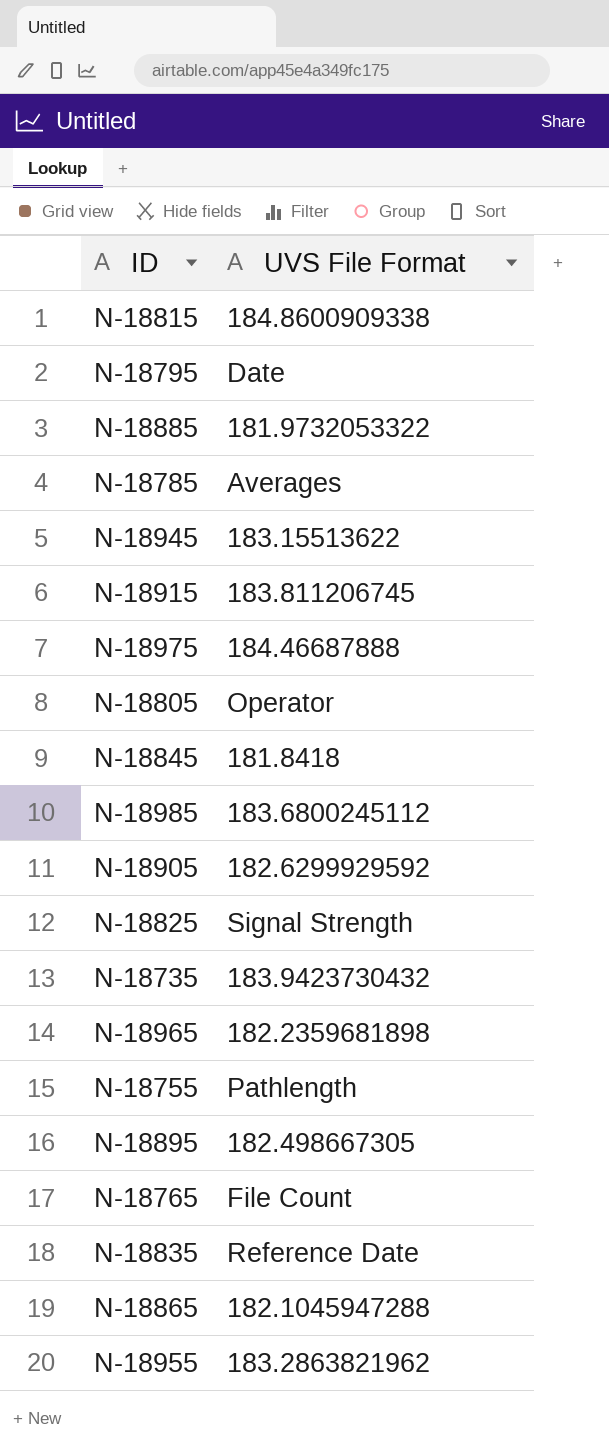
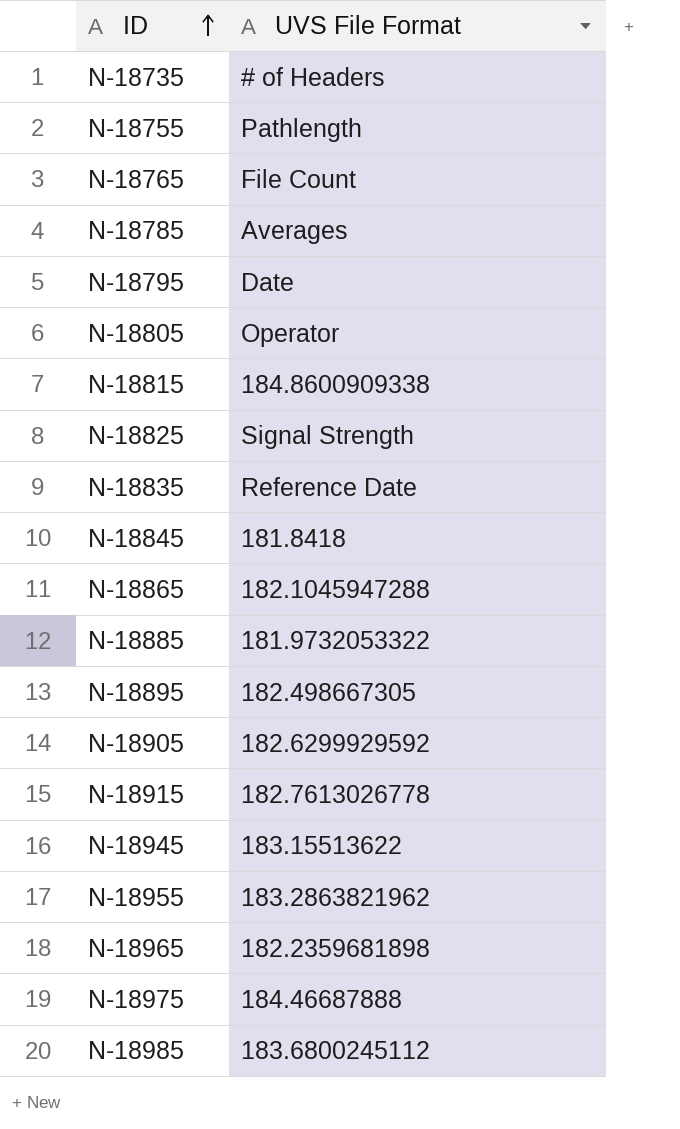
row order: none -> ID ascending
N-18735 | UVS File Format: 183.9423730432 -> # of Headers
N-18915 | UVS File Format: 183.811206745 -> 182.7613026778

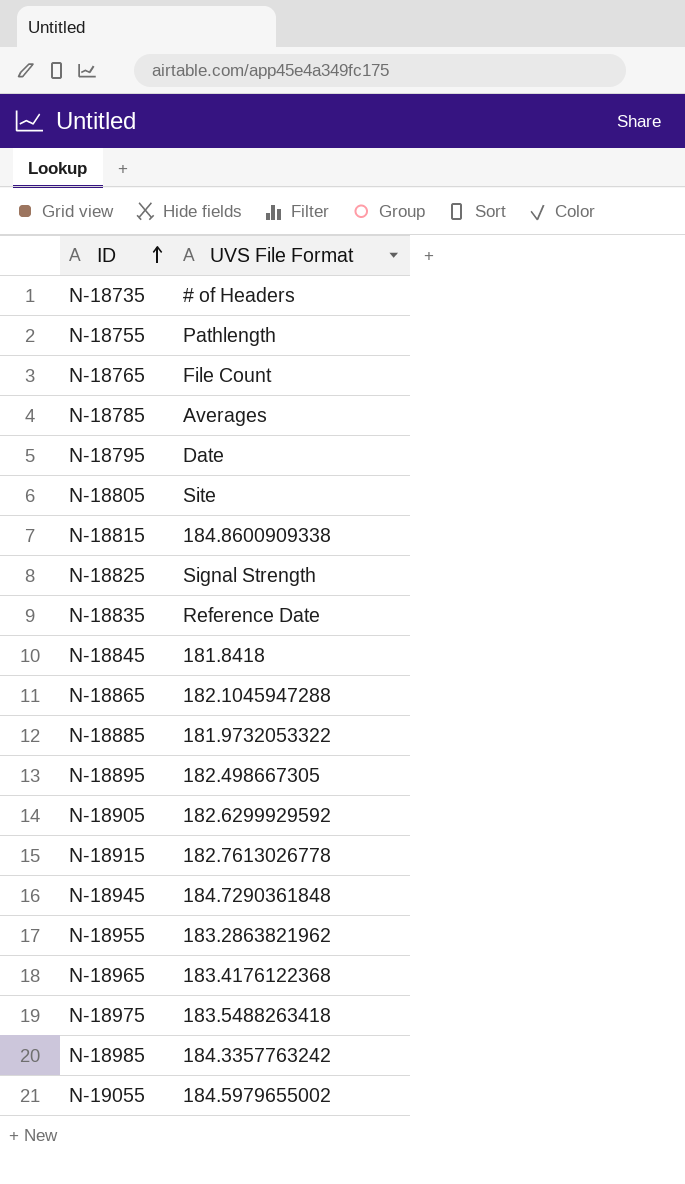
N-18805 | UVS File Format: Operator -> Site
N-18945 | UVS File Format: 183.15513622 -> 184.7290361848
N-18965 | UVS File Format: 182.2359681898 -> 183.4176122368
N-18975 | UVS File Format: 184.46687888 -> 183.5488263418
N-18985 | UVS File Format: 183.6800245112 -> 184.3357763242
row N-19055: none -> 184.5979655002

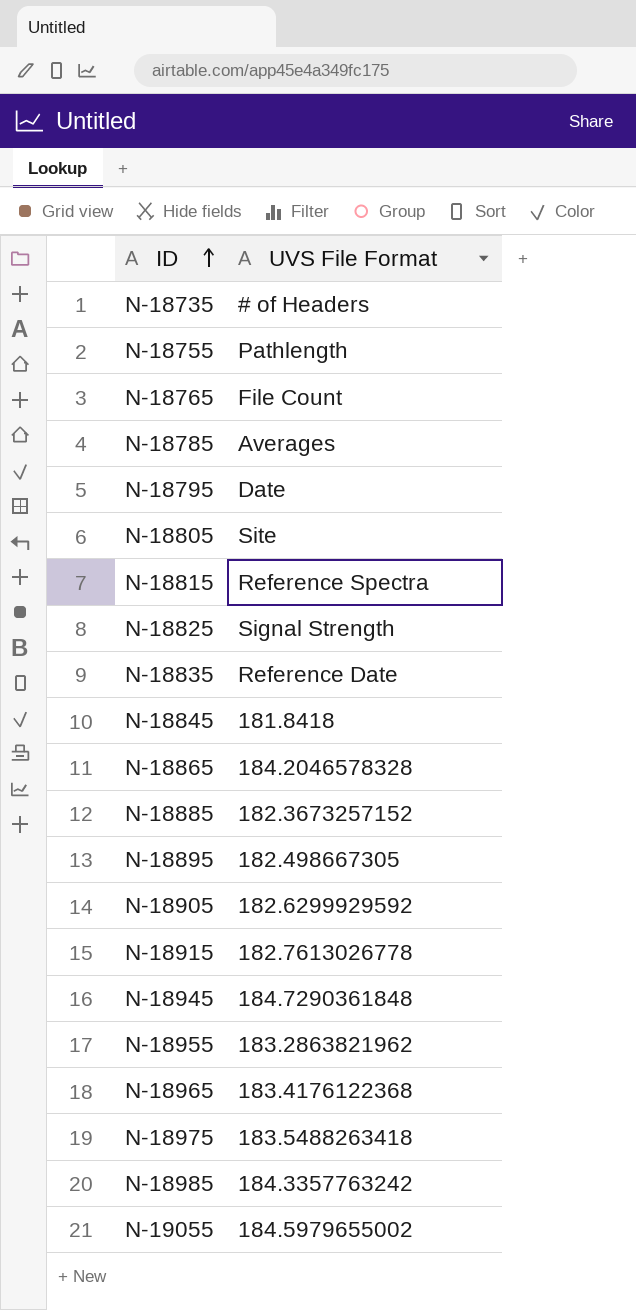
N-18815 | UVS File Format: 184.8600909338 -> Reference Spectra
N-18865 | UVS File Format: 182.1045947288 -> 184.2046578328
N-18885 | UVS File Format: 181.9732053322 -> 182.3673257152

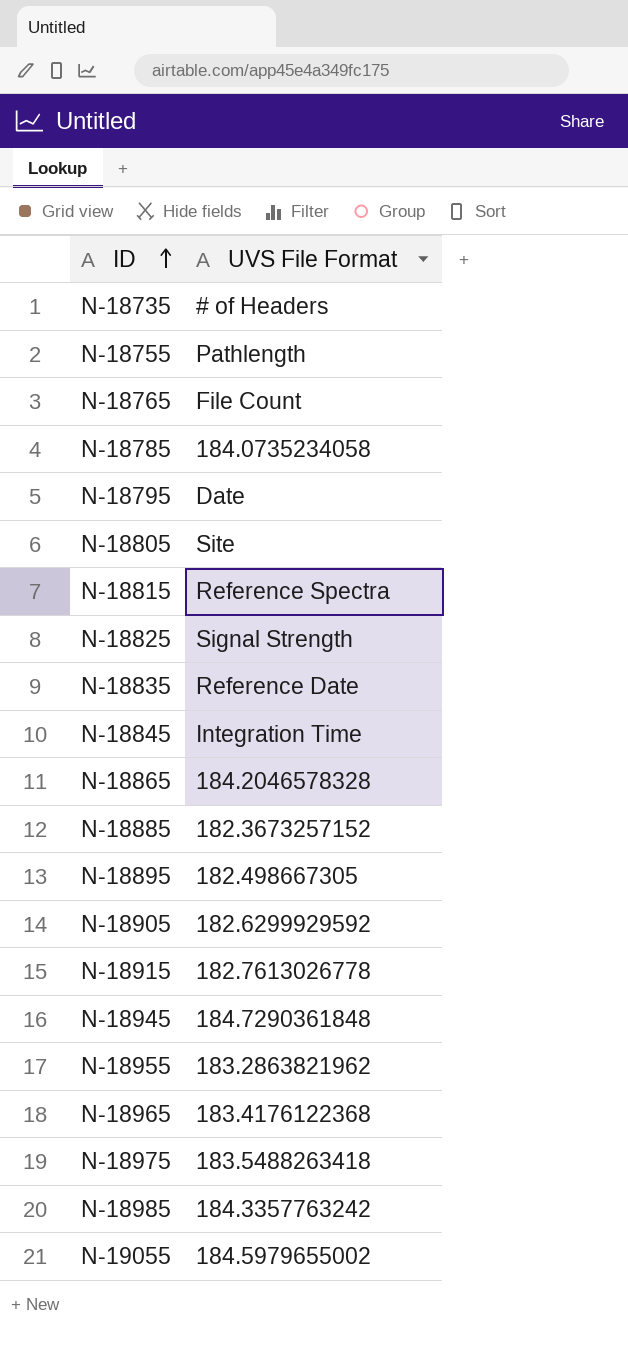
N-18785 | UVS File Format: Averages -> 184.0735234058
N-18845 | UVS File Format: 181.8418 -> Integration Time

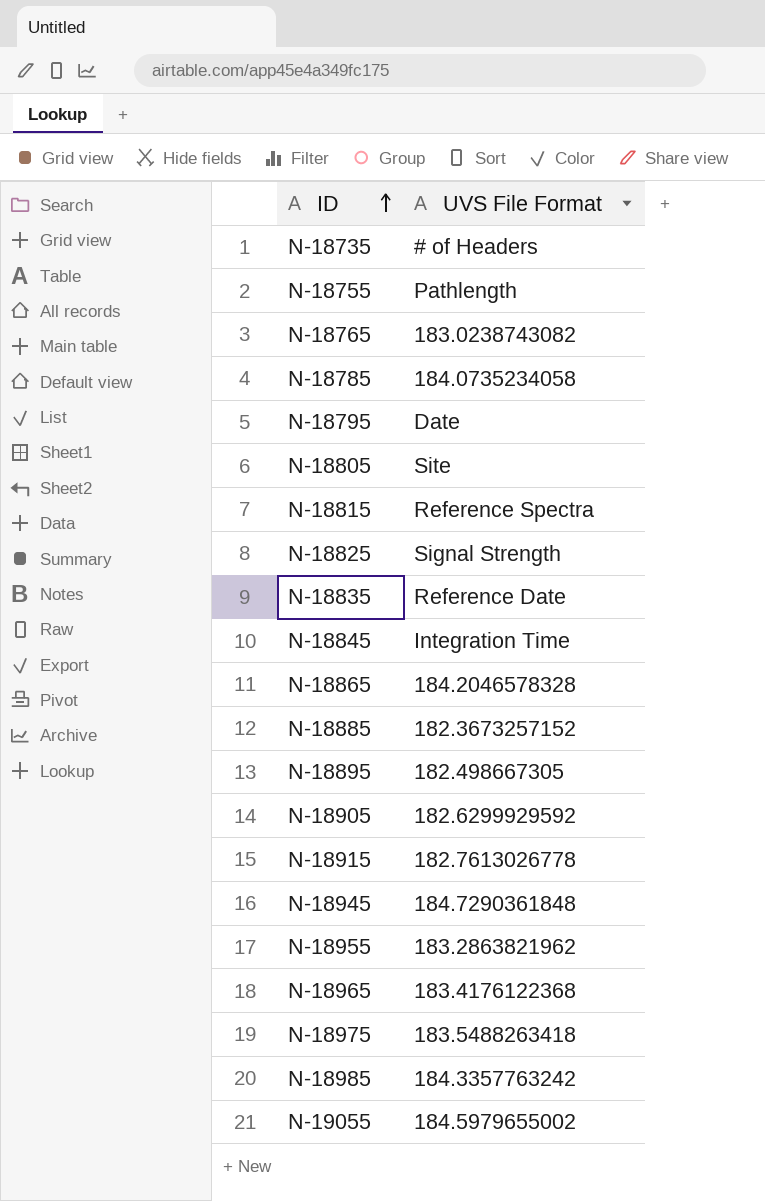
N-18765 | UVS File Format: File Count -> 183.0238743082

